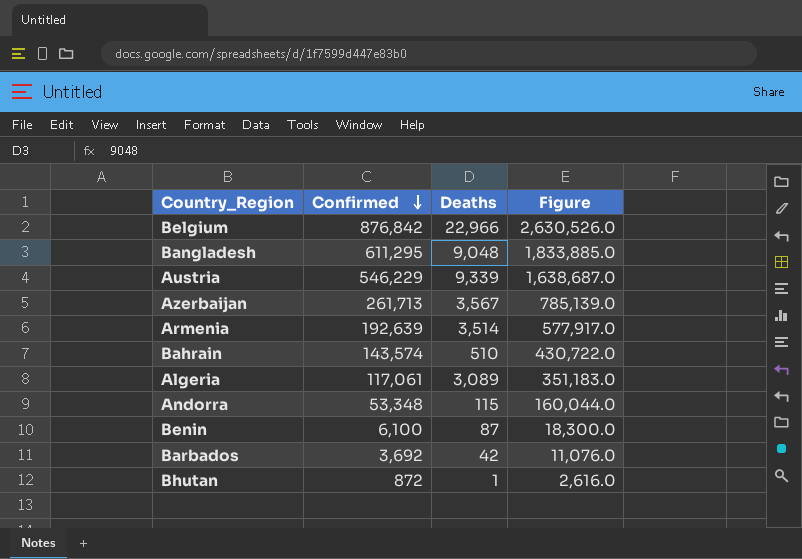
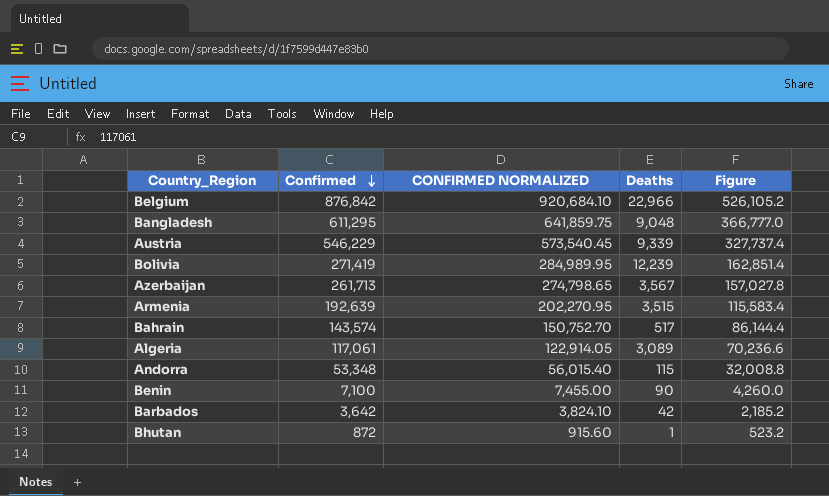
column CONFIRMED NORMALIZED | formula: none -> [Confirmed] * 1.05
column Figure | formula: [Confirmed] * 3 -> [Confirmed] * 0.6
row Bolivia: none -> 271,419 | 284,989.95 | 12,239 | 162,851.4
Armenia | Deaths: 3,514 -> 3,515
Bahrain | Deaths: 510 -> 517
Benin | Confirmed: 6,100 -> 7,100
Benin | Deaths: 87 -> 90
Barbados | Confirmed: 3,692 -> 3,642

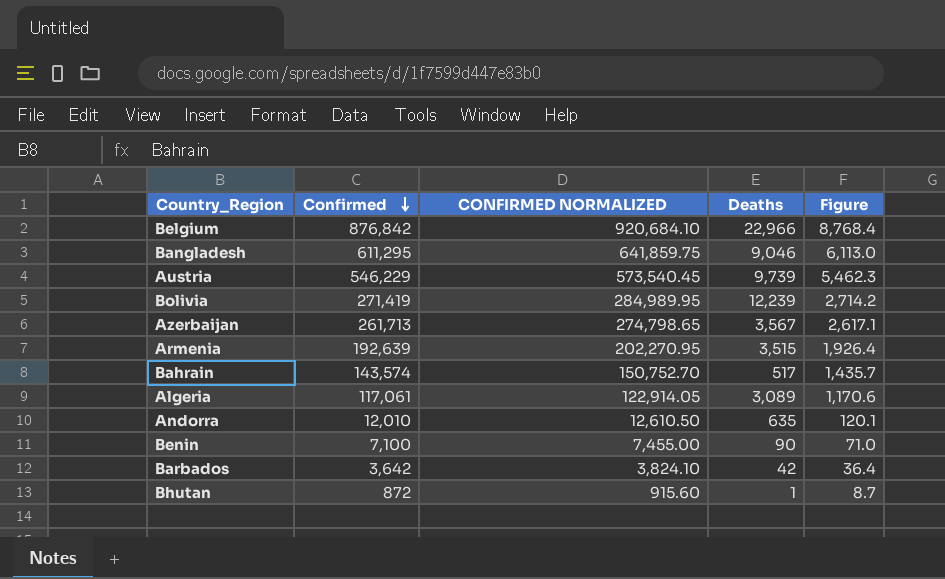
column Figure | formula: [Confirmed] * 0.6 -> [Confirmed] * 0.01
Bangladesh | Deaths: 9,048 -> 9,046
Austria | Deaths: 9,339 -> 9,739
Andorra | Confirmed: 53,348 -> 12,010
Andorra | CONFIRMED NORMALIZED: 56,015.40 -> 12,610.50
Andorra | Deaths: 115 -> 635

